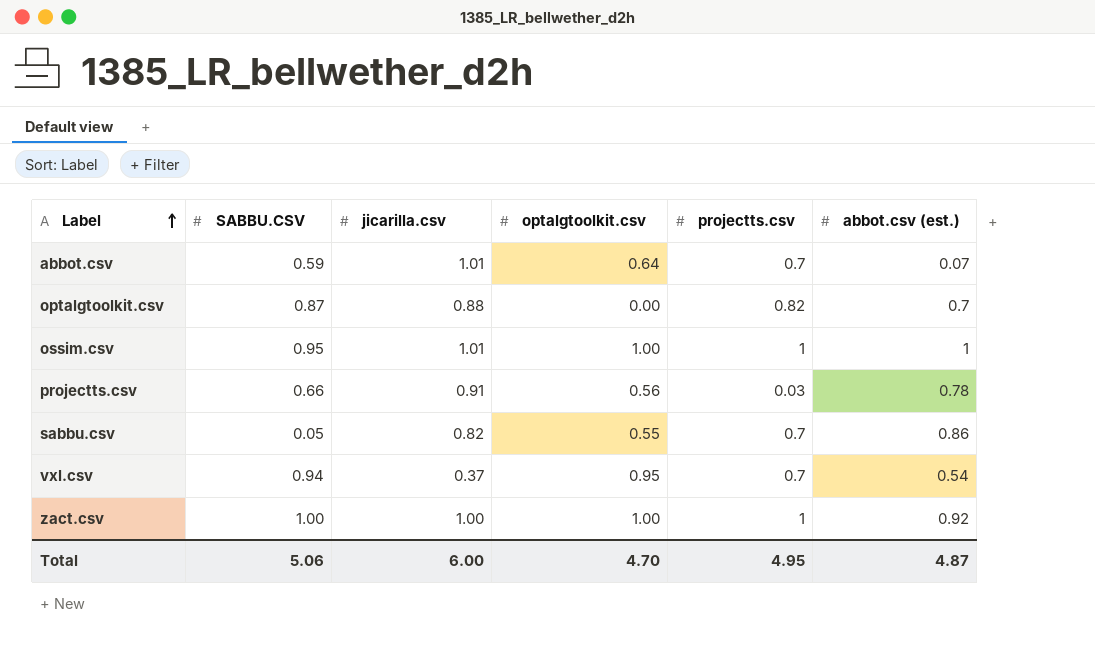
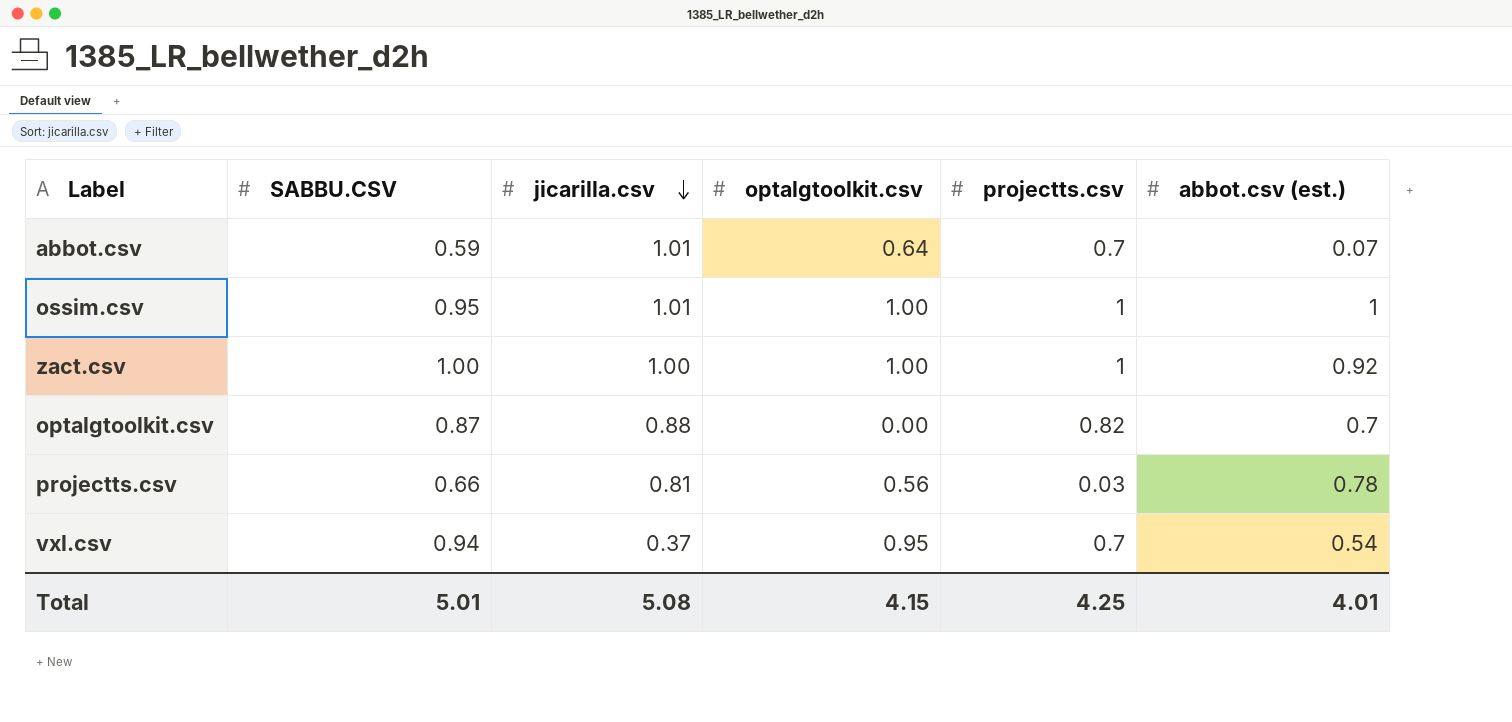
row order: Label ascending -> jicarilla.csv descending
row sabbu.csv: 0.05 | 0.82 | 0.55 | 0.7 | 0.86 -> none
projectts.csv | jicarilla.csv: 0.91 -> 0.81
Total | SABBU.CSV: 5.06 -> 5.01
Total | jicarilla.csv: 6.00 -> 5.08
Total | optalgtoolkit.csv: 4.70 -> 4.15
Total | projectts.csv: 4.95 -> 4.25
Total | abbot.csv (est.): 4.87 -> 4.01

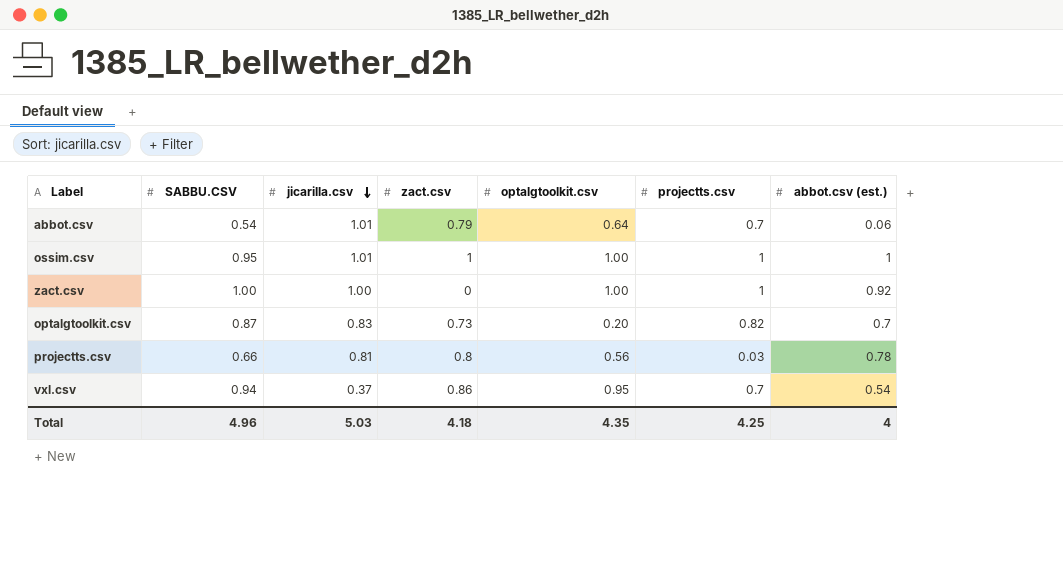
column zact.csv | position: none -> 4
abbot.csv | SABBU.CSV: 0.59 -> 0.54
abbot.csv | abbot.csv (est.): 0.07 -> 0.06
optalgtoolkit.csv | jicarilla.csv: 0.88 -> 0.83
optalgtoolkit.csv | optalgtoolkit.csv: 0.00 -> 0.20
Total | SABBU.CSV: 5.01 -> 4.96
Total | jicarilla.csv: 5.08 -> 5.03
Total | optalgtoolkit.csv: 4.15 -> 4.35
Total | abbot.csv (est.): 4.01 -> 4

